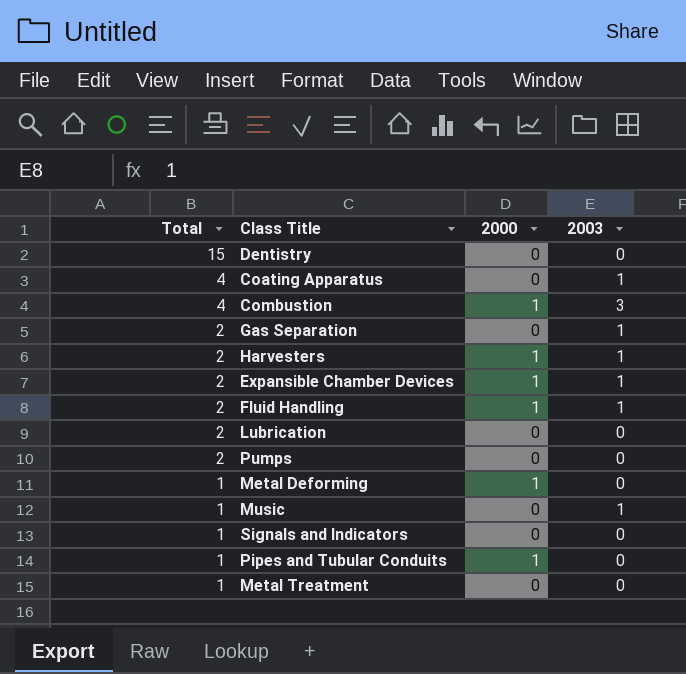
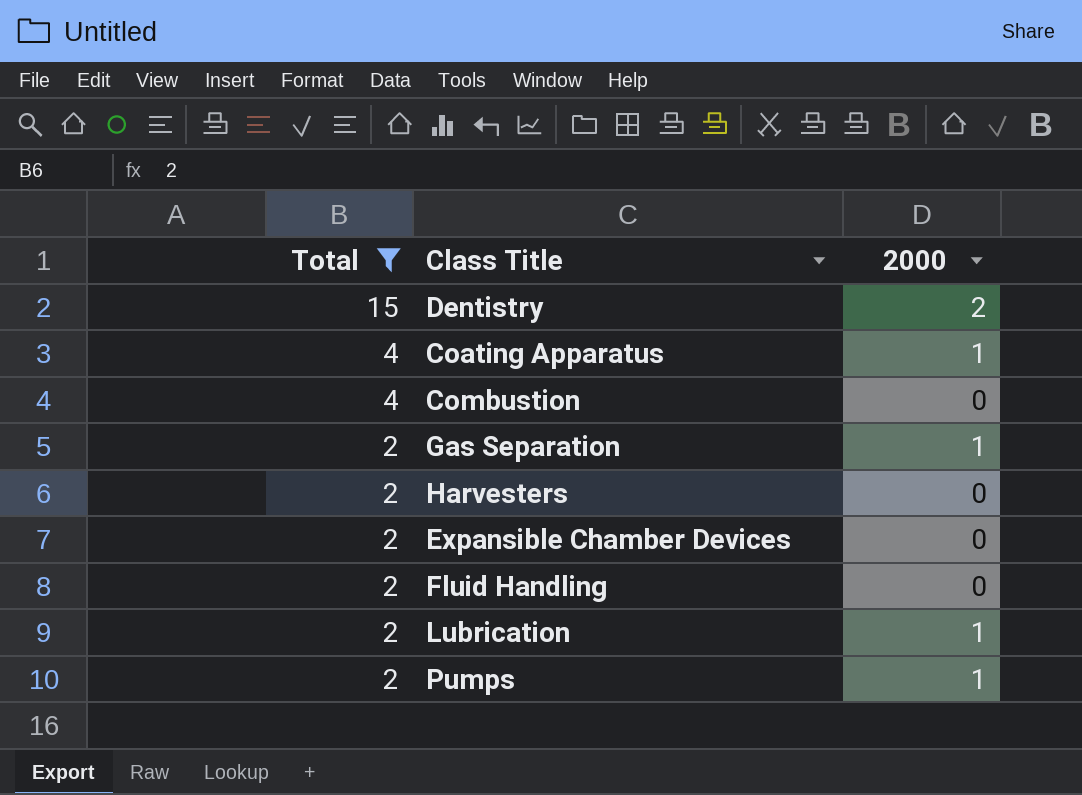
filter: none -> Total != 1
column 2003 | position: 4 -> none
Dentistry | 2000: 0 -> 2
Coating Apparatus | 2000: 0 -> 1
Combustion | 2000: 1 -> 0
Gas Separation | 2000: 0 -> 1
Harvesters | 2000: 1 -> 0
Expansible Chamber Devices | 2000: 1 -> 0
Fluid Handling | 2000: 1 -> 0
Lubrication | 2000: 0 -> 1
Pumps | 2000: 0 -> 1

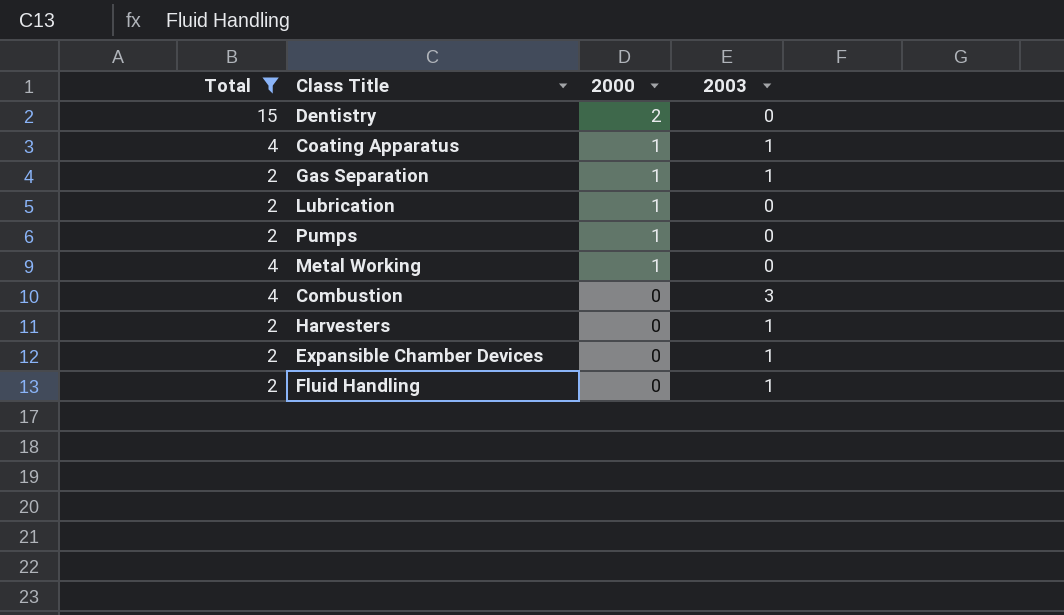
row order: Total descending -> 2000 descending
column 2003 | position: none -> 4
row Metal Working: none -> 4 | 1 | 0

